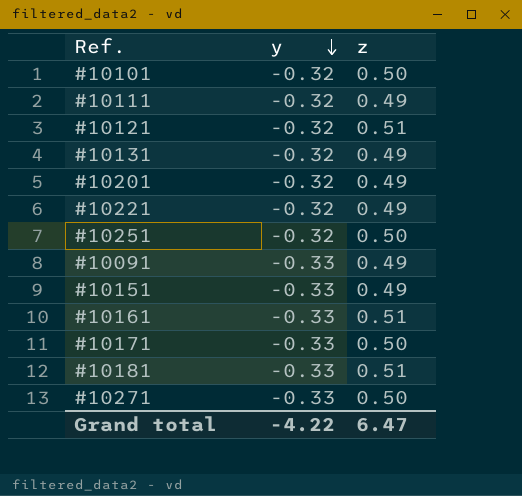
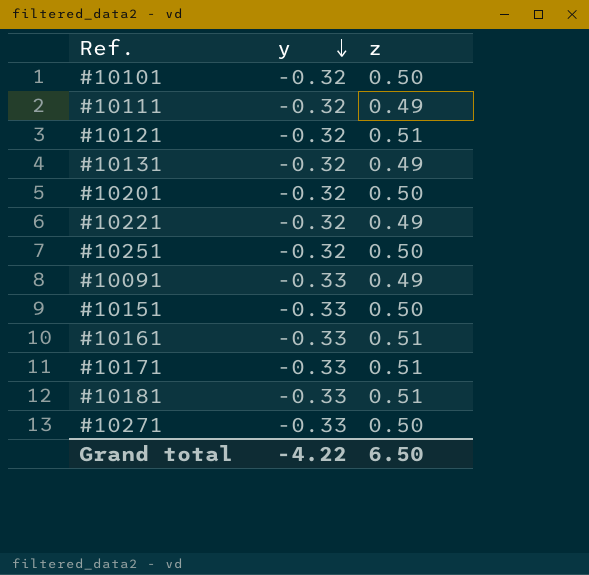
#10201 | z: 0.49 -> 0.50
#10151 | z: 0.49 -> 0.50
#10171 | z: 0.50 -> 0.51
Grand total | z: 6.47 -> 6.50

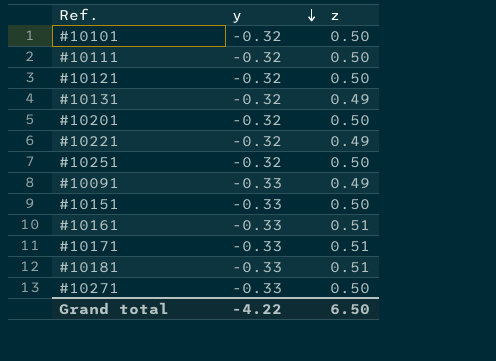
#10111 | z: 0.49 -> 0.50
#10121 | z: 0.51 -> 0.50

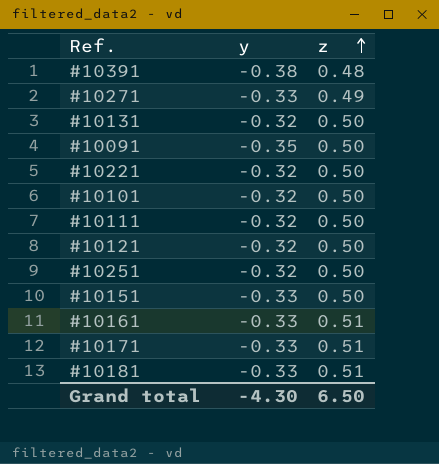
row order: y descending -> z ascending
row #10201: -0.32 | 0.50 -> none
row #10391: none -> -0.38 | 0.48
#10271 | z: 0.50 -> 0.49
#10131 | z: 0.49 -> 0.50
#10091 | y: -0.33 -> -0.35
#10091 | z: 0.49 -> 0.50
#10221 | z: 0.49 -> 0.50
Grand total | y: -4.22 -> -4.30

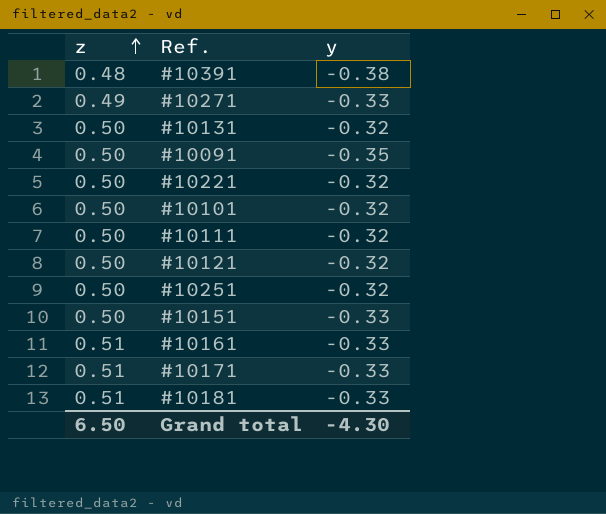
column z | position: 3 -> 1

